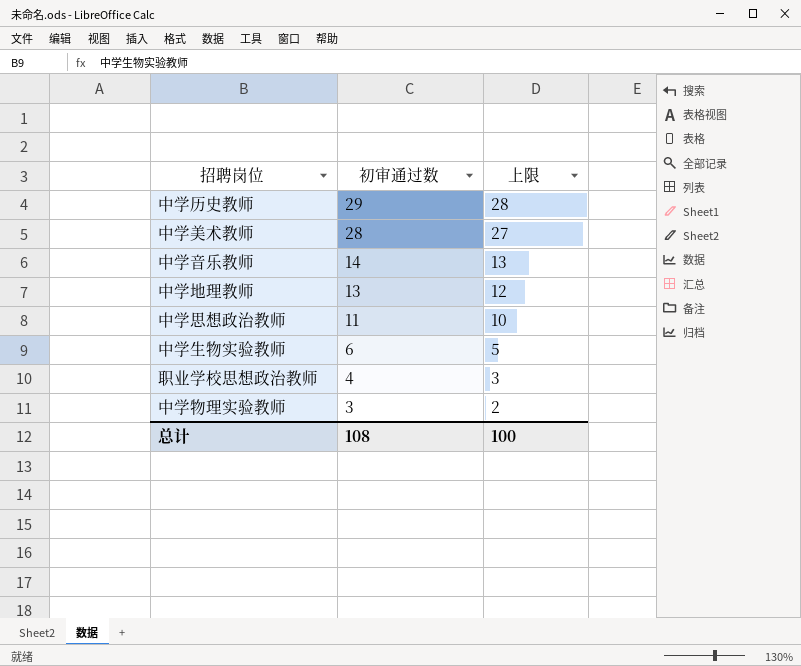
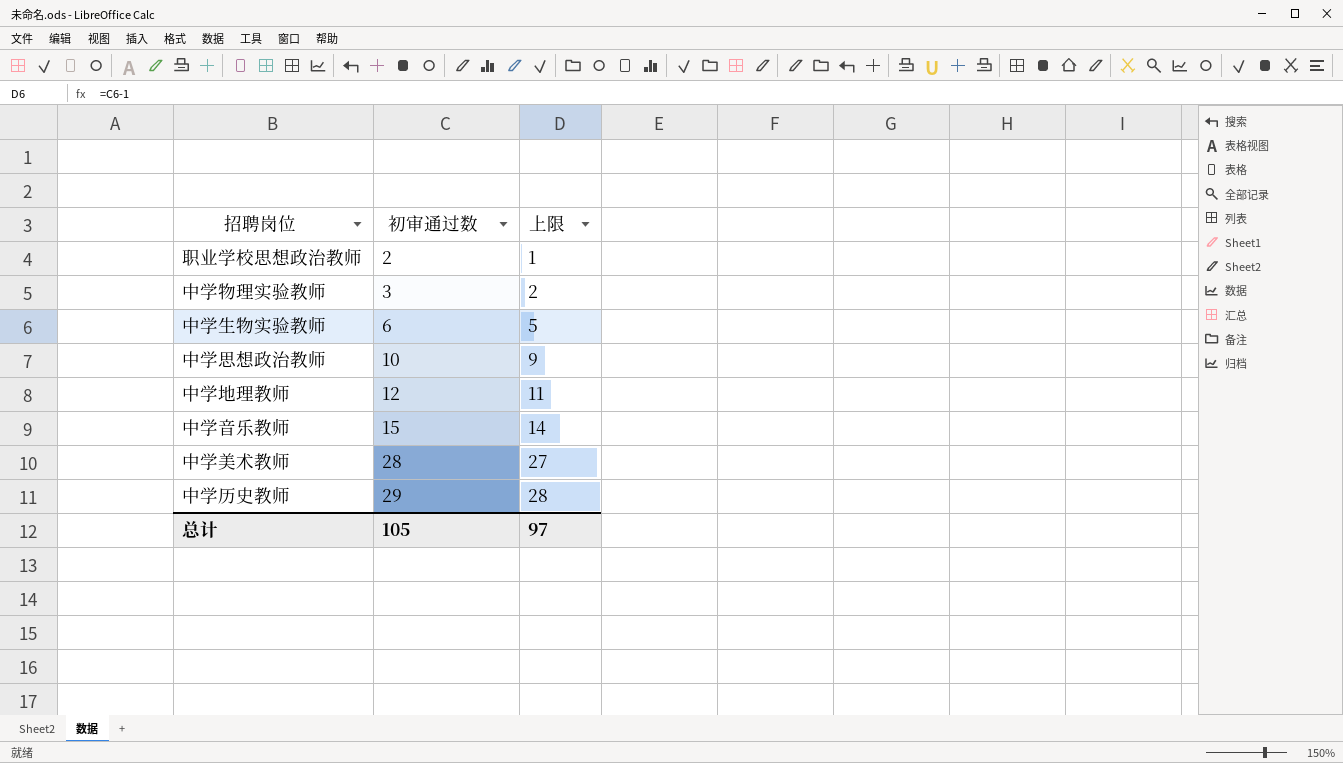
row order: 初审通过数 descending -> 初审通过数 ascending
职业学校思想政治教师 | 初审通过数: 4 -> 2
职业学校思想政治教师 | 上限: 3 -> 1
中学思想政治教师 | 初审通过数: 11 -> 10
中学思想政治教师 | 上限: 10 -> 9
中学地理教师 | 初审通过数: 13 -> 12
中学地理教师 | 上限: 12 -> 11
中学音乐教师 | 初审通过数: 14 -> 15
中学音乐教师 | 上限: 13 -> 14
总计 | 初审通过数: 108 -> 105
总计 | 上限: 100 -> 97

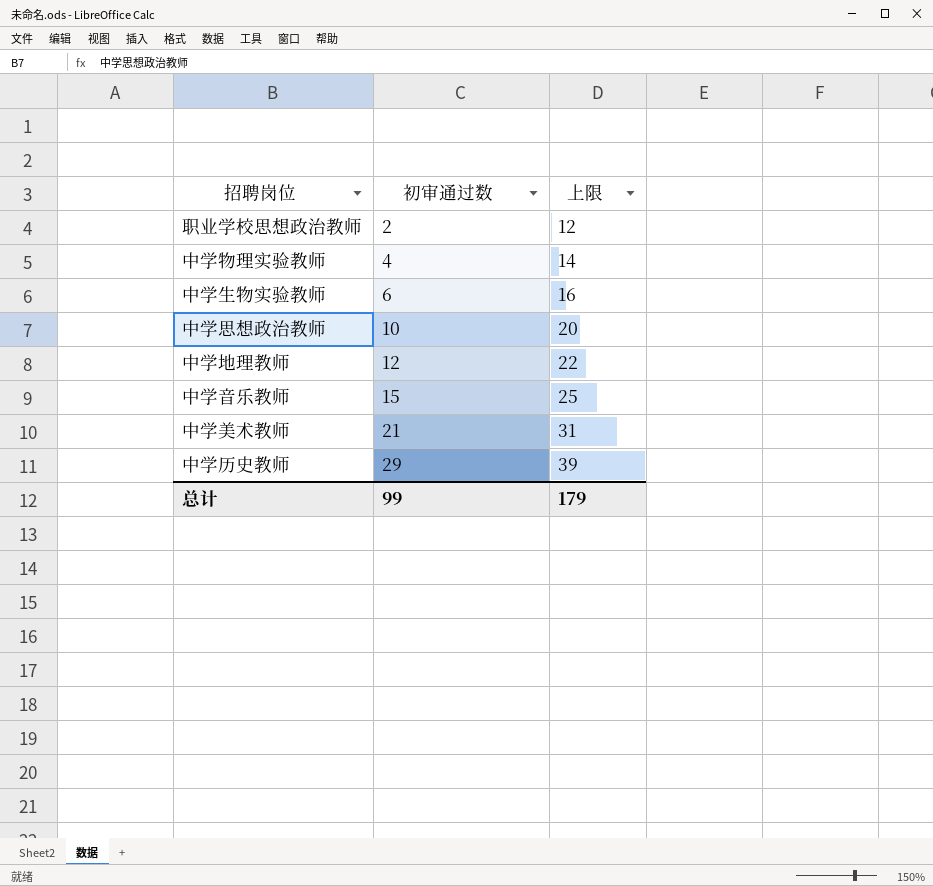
column 上限 | formula: [初审通过数] - 1 -> [初审通过数] + 10
中学物理实验教师 | 初审通过数: 3 -> 4
中学美术教师 | 初审通过数: 28 -> 21
总计 | 初审通过数: 105 -> 99
总计 | 上限: 97 -> 179

